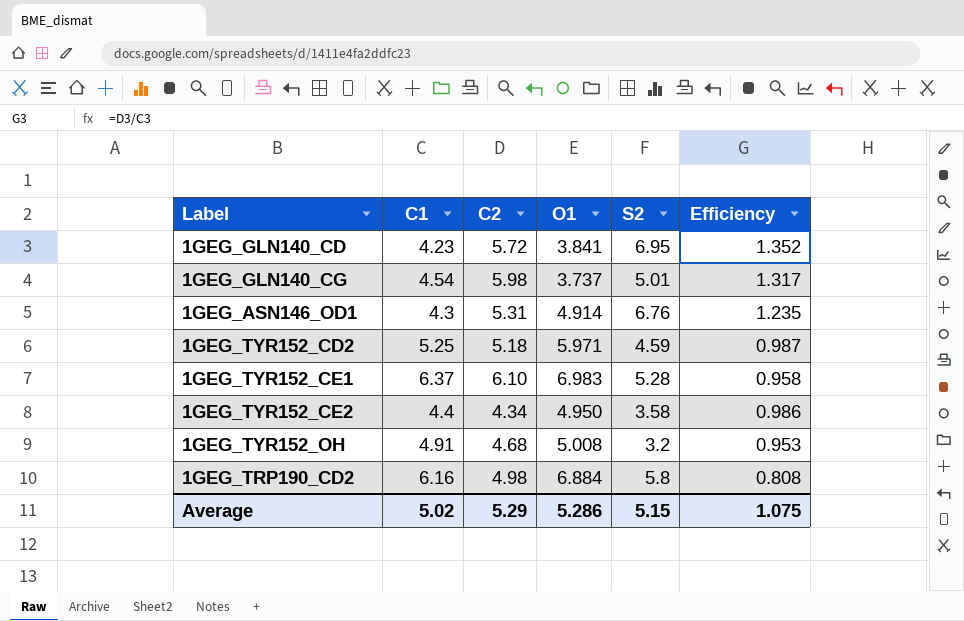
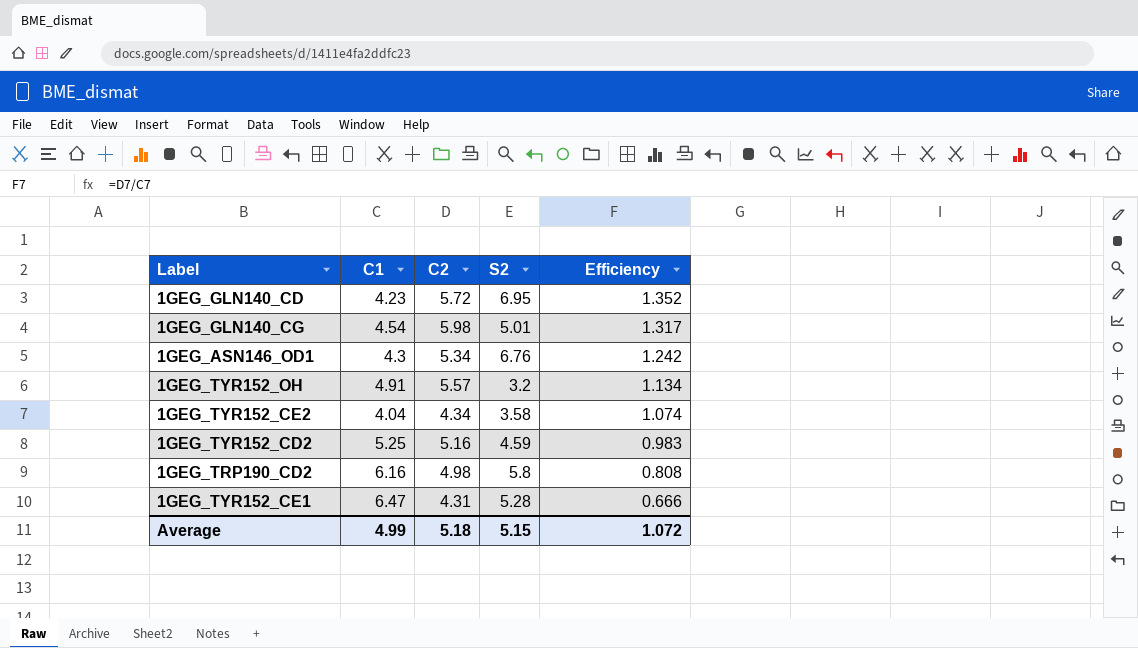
row order: none -> Efficiency descending
column O1 | position: 4 -> none
1GEG_ASN146_OD1 | C2: 5.31 -> 5.34
1GEG_ASN146_OD1 | Efficiency: 1.235 -> 1.242
1GEG_TYR152_OH | C2: 4.68 -> 5.57
1GEG_TYR152_OH | Efficiency: 0.953 -> 1.134
1GEG_TYR152_CE2 | C1: 4.4 -> 4.04
1GEG_TYR152_CE2 | Efficiency: 0.986 -> 1.074
1GEG_TYR152_CD2 | C2: 5.18 -> 5.16
1GEG_TYR152_CD2 | Efficiency: 0.987 -> 0.983
1GEG_TYR152_CE1 | C1: 6.37 -> 6.47
1GEG_TYR152_CE1 | C2: 6.10 -> 4.31
1GEG_TYR152_CE1 | Efficiency: 0.958 -> 0.666
Average | C1: 5.02 -> 4.99
Average | C2: 5.29 -> 5.18
Average | Efficiency: 1.075 -> 1.072

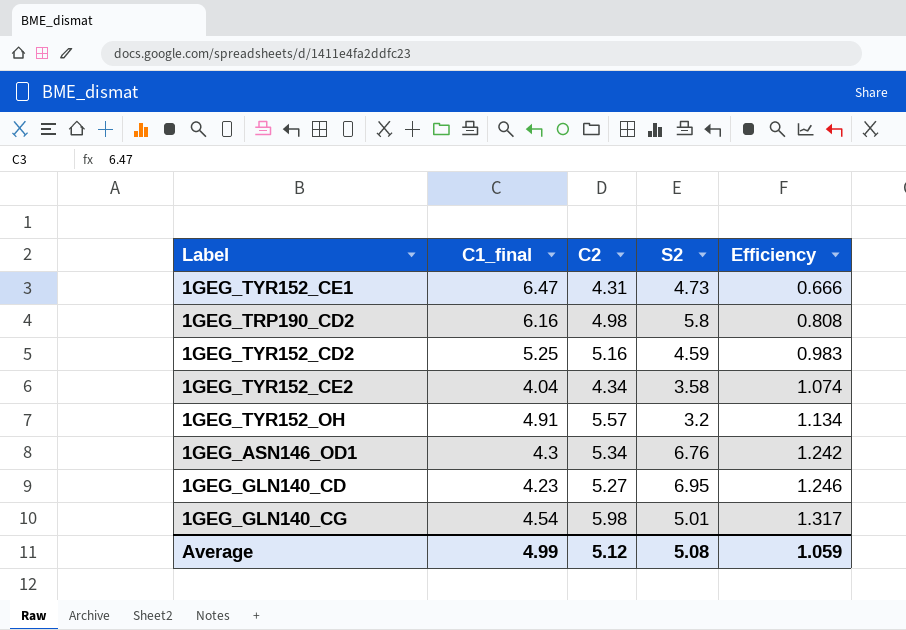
row order: Efficiency descending -> Efficiency ascending
column name: C1 -> C1_final
1GEG_TYR152_CE1 | S2: 5.28 -> 4.73
1GEG_GLN140_CD | C2: 5.72 -> 5.27
1GEG_GLN140_CD | Efficiency: 1.352 -> 1.246
Average | C2: 5.18 -> 5.12
Average | S2: 5.15 -> 5.08
Average | Efficiency: 1.072 -> 1.059

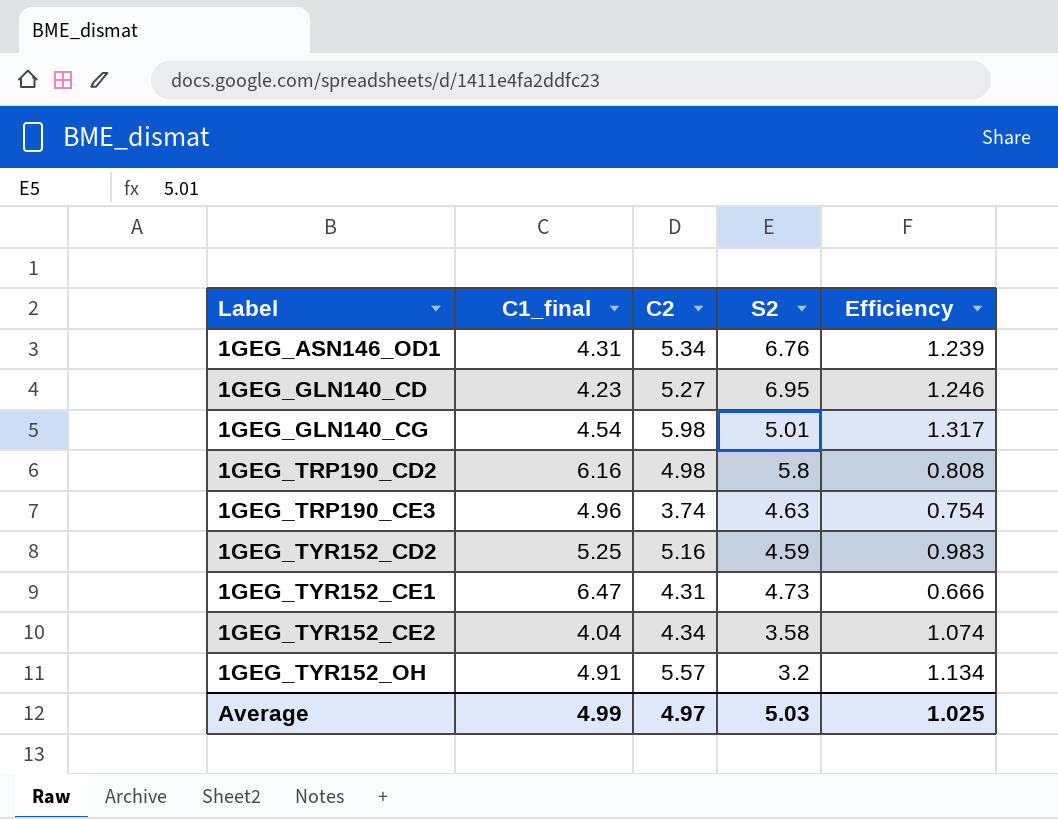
row order: Efficiency ascending -> Label ascending
1GEG_ASN146_OD1 | C1_final: 4.3 -> 4.31
1GEG_ASN146_OD1 | Efficiency: 1.242 -> 1.239
row 1GEG_TRP190_CE3: none -> 4.96 | 3.74 | 4.63 | 0.754
Average | C2: 5.12 -> 4.97
Average | S2: 5.08 -> 5.03
Average | Efficiency: 1.059 -> 1.025

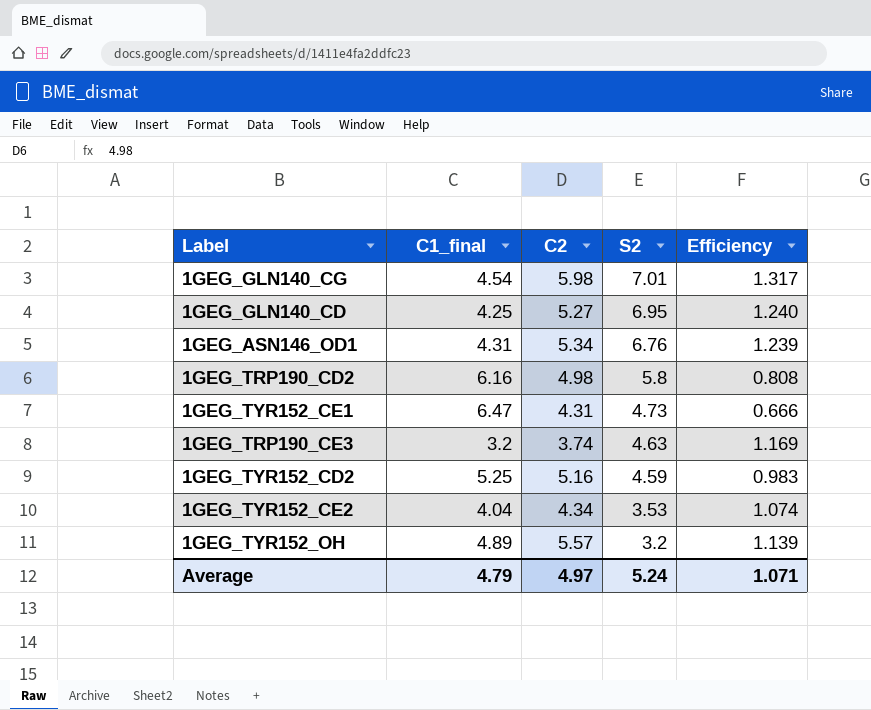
row order: Label ascending -> S2 descending
1GEG_GLN140_CG | S2: 5.01 -> 7.01
1GEG_GLN140_CD | C1_final: 4.23 -> 4.25
1GEG_GLN140_CD | Efficiency: 1.246 -> 1.240
1GEG_TRP190_CE3 | C1_final: 4.96 -> 3.2
1GEG_TRP190_CE3 | Efficiency: 0.754 -> 1.169
1GEG_TYR152_CE2 | S2: 3.58 -> 3.53
1GEG_TYR152_OH | C1_final: 4.91 -> 4.89
1GEG_TYR152_OH | Efficiency: 1.134 -> 1.139
Average | C1_final: 4.99 -> 4.79
Average | S2: 5.03 -> 5.24
Average | Efficiency: 1.025 -> 1.071

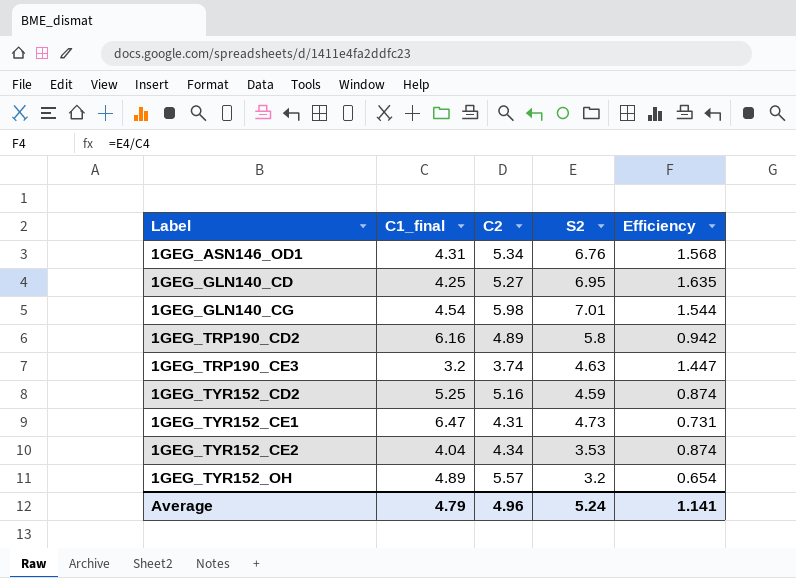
row order: S2 descending -> Label ascending
column Efficiency | formula: [C2] / [C1_final] -> [S2] / [C1_final]
1GEG_TRP190_CD2 | C2: 4.98 -> 4.89
Average | C2: 4.97 -> 4.96
Average | Efficiency: 1.071 -> 1.141

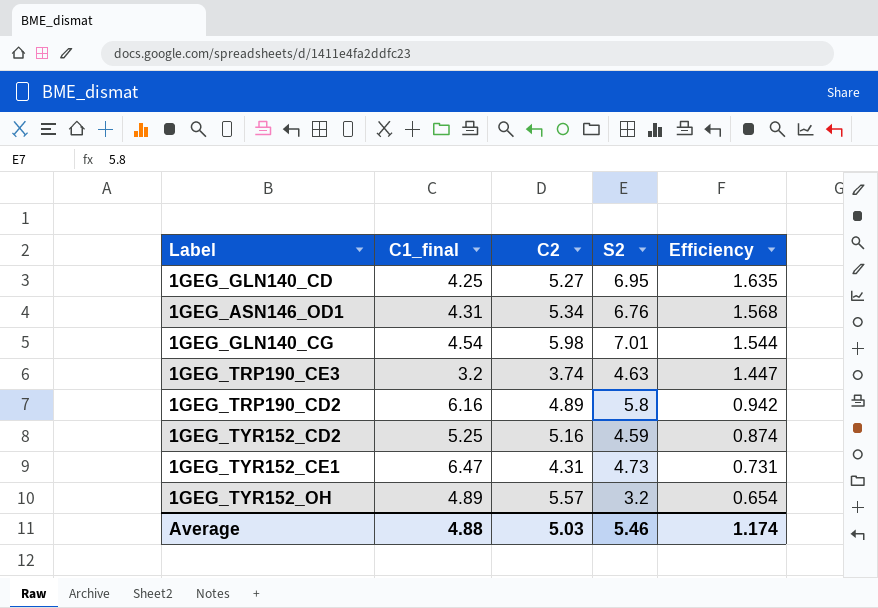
row order: Label ascending -> Efficiency descending
row 1GEG_TYR152_CE2: 4.04 | 4.34 | 3.53 | 0.874 -> none
Average | C1_final: 4.79 -> 4.88
Average | C2: 4.96 -> 5.03
Average | S2: 5.24 -> 5.46
Average | Efficiency: 1.141 -> 1.174

